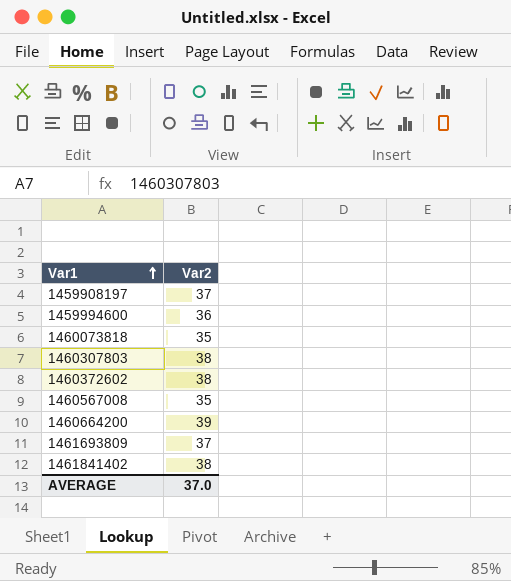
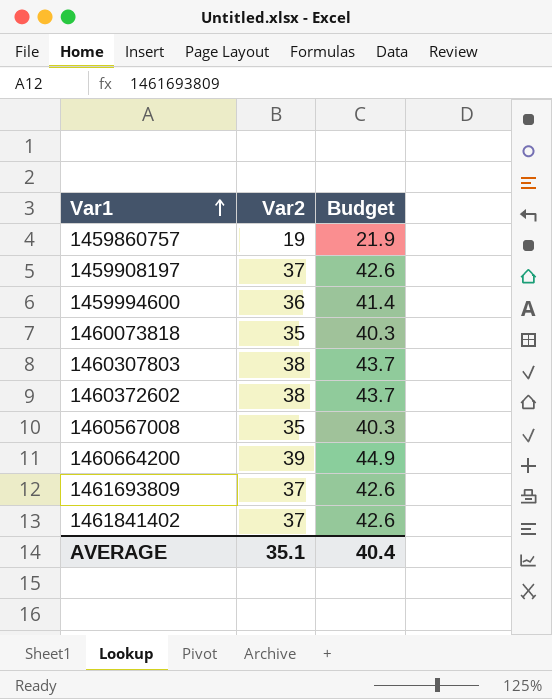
column Budget | formula: none -> [Var2] * 1.15
row 1459860757: none -> 19 | 21.9
1461841402 | Var2: 38 -> 37
AVERAGE | Var2: 37.0 -> 35.1

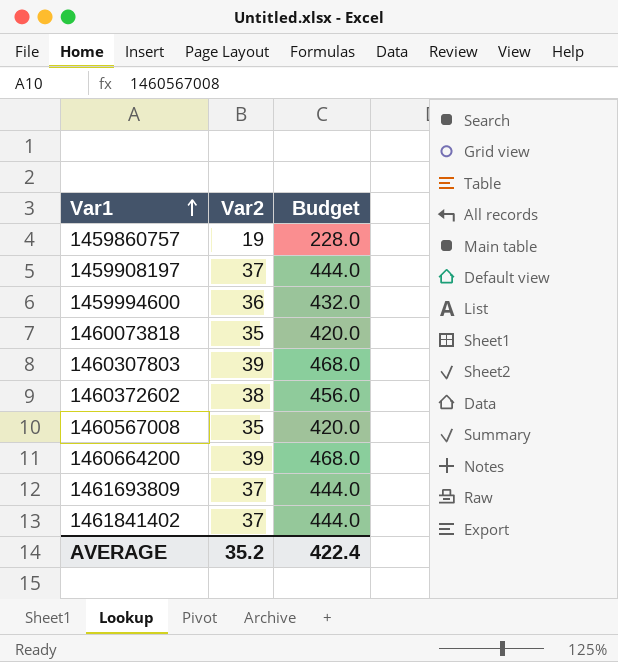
column Budget | formula: [Var2] * 1.15 -> [Var2] * 12
1460307803 | Var2: 38 -> 39
AVERAGE | Var2: 35.1 -> 35.2
AVERAGE | Budget: 40.4 -> 422.4

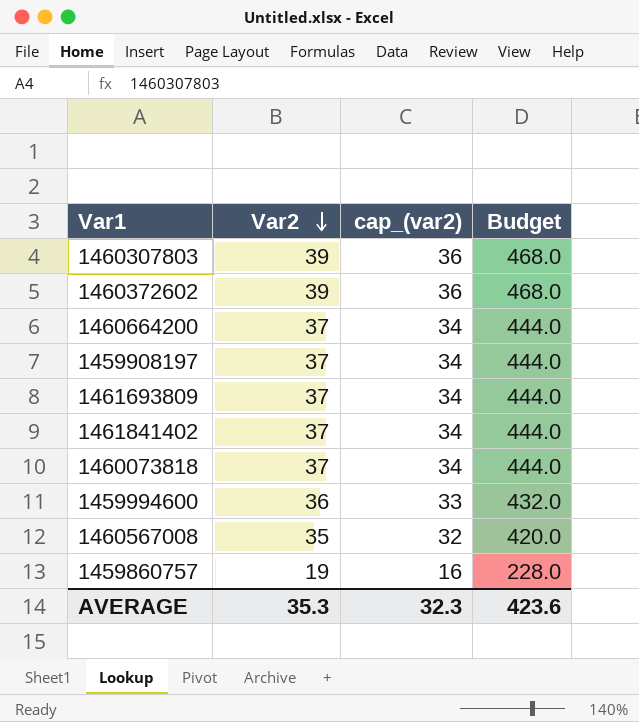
row order: Var1 ascending -> Var2 descending
column cap_(var2) | formula: none -> [Var2] - 3
1460372602 | Var2: 38 -> 39
1460372602 | Budget: 456.0 -> 468.0
1460664200 | Var2: 39 -> 37
1460664200 | Budget: 468.0 -> 444.0
1460073818 | Var2: 35 -> 37
1460073818 | Budget: 420.0 -> 444.0
AVERAGE | Var2: 35.2 -> 35.3
AVERAGE | Budget: 422.4 -> 423.6

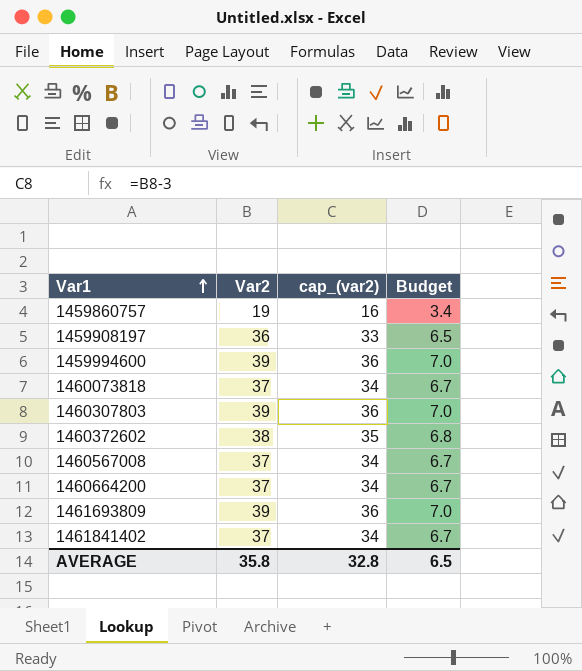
row order: Var2 descending -> Var1 ascending
column Budget | formula: [Var2] * 12 -> [Var2] * 0.18
1459908197 | Var2: 37 -> 36
1459908197 | cap_(var2): 34 -> 33
1459994600 | Var2: 36 -> 39
1459994600 | cap_(var2): 33 -> 36
1460372602 | Var2: 39 -> 38
1460372602 | cap_(var2): 36 -> 35
1460567008 | Var2: 35 -> 37
1460567008 | cap_(var2): 32 -> 34
1461693809 | Var2: 37 -> 39
1461693809 | cap_(var2): 34 -> 36
AVERAGE | Var2: 35.3 -> 35.8
AVERAGE | cap_(var2): 32.3 -> 32.8
AVERAGE | Budget: 423.6 -> 6.5

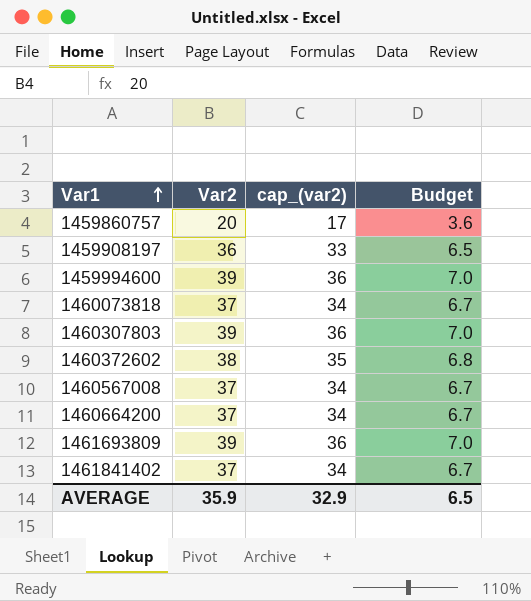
1459860757 | Var2: 19 -> 20
1459860757 | cap_(var2): 16 -> 17
1459860757 | Budget: 3.4 -> 3.6
AVERAGE | Var2: 35.8 -> 35.9
AVERAGE | cap_(var2): 32.8 -> 32.9

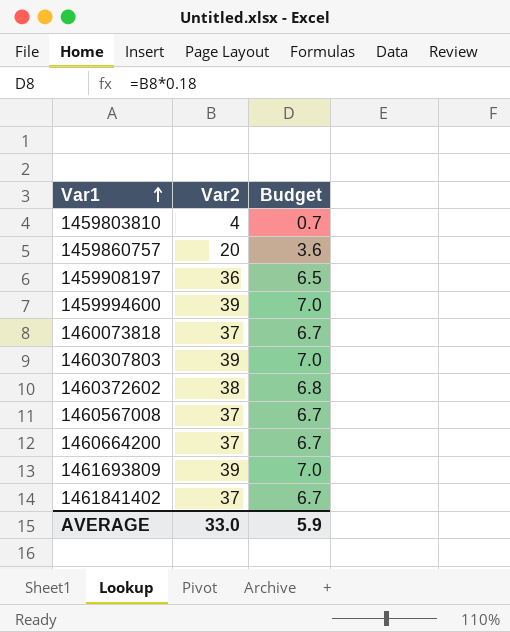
column cap_(var2) | formula: [Var2] - 3 -> none
row 1459803810: none -> 4 | 0.7
AVERAGE | Var2: 35.9 -> 33.0
AVERAGE | Budget: 6.5 -> 5.9

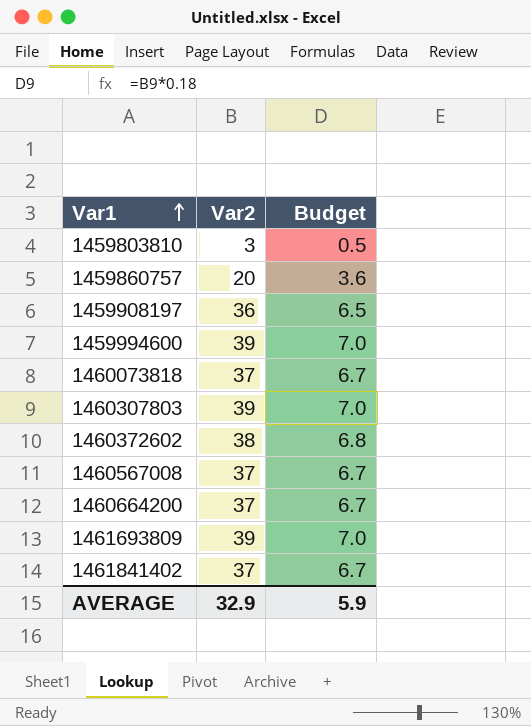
1459803810 | Var2: 4 -> 3
1459803810 | Budget: 0.7 -> 0.5
AVERAGE | Var2: 33.0 -> 32.9

